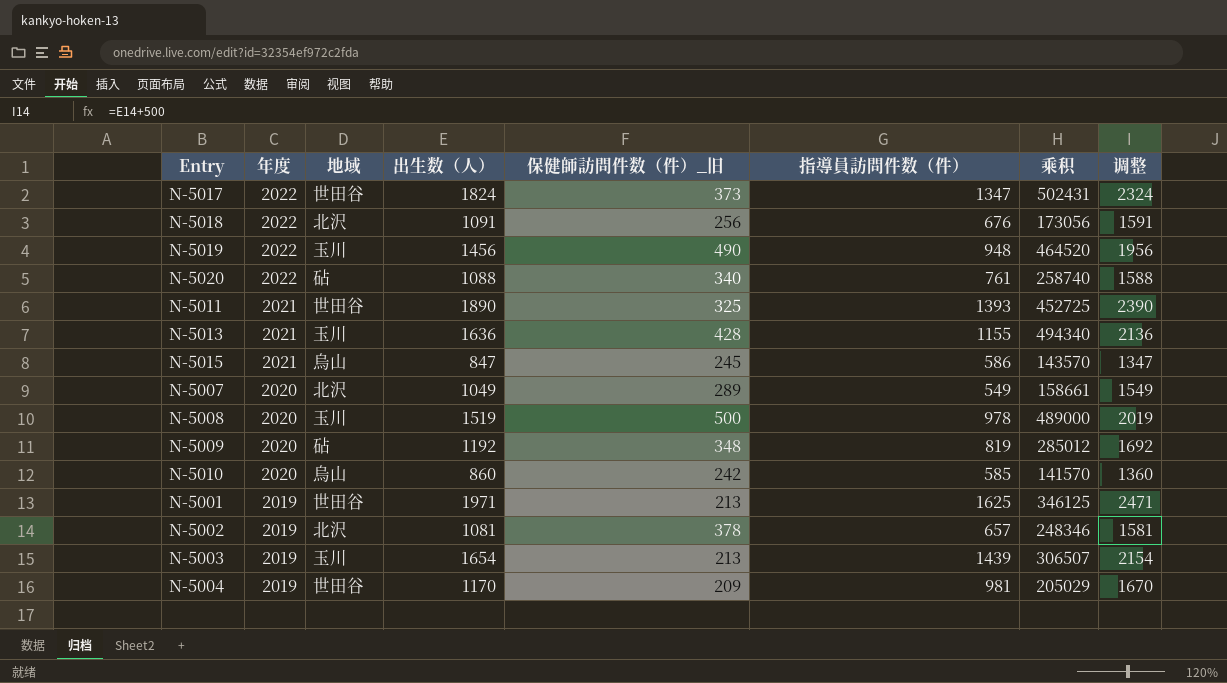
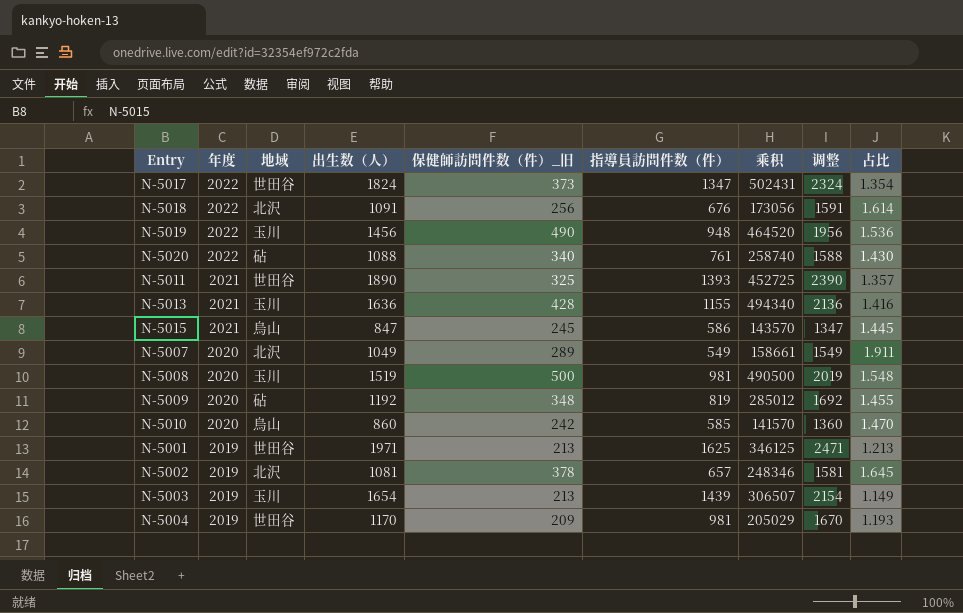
column 占比 | formula: none -> [出生数（人）] / [指導員訪問件数（件）]
N-5008 | 指導員訪問件数（件）: 978 -> 981
N-5008 | 乘积: 489000 -> 490500

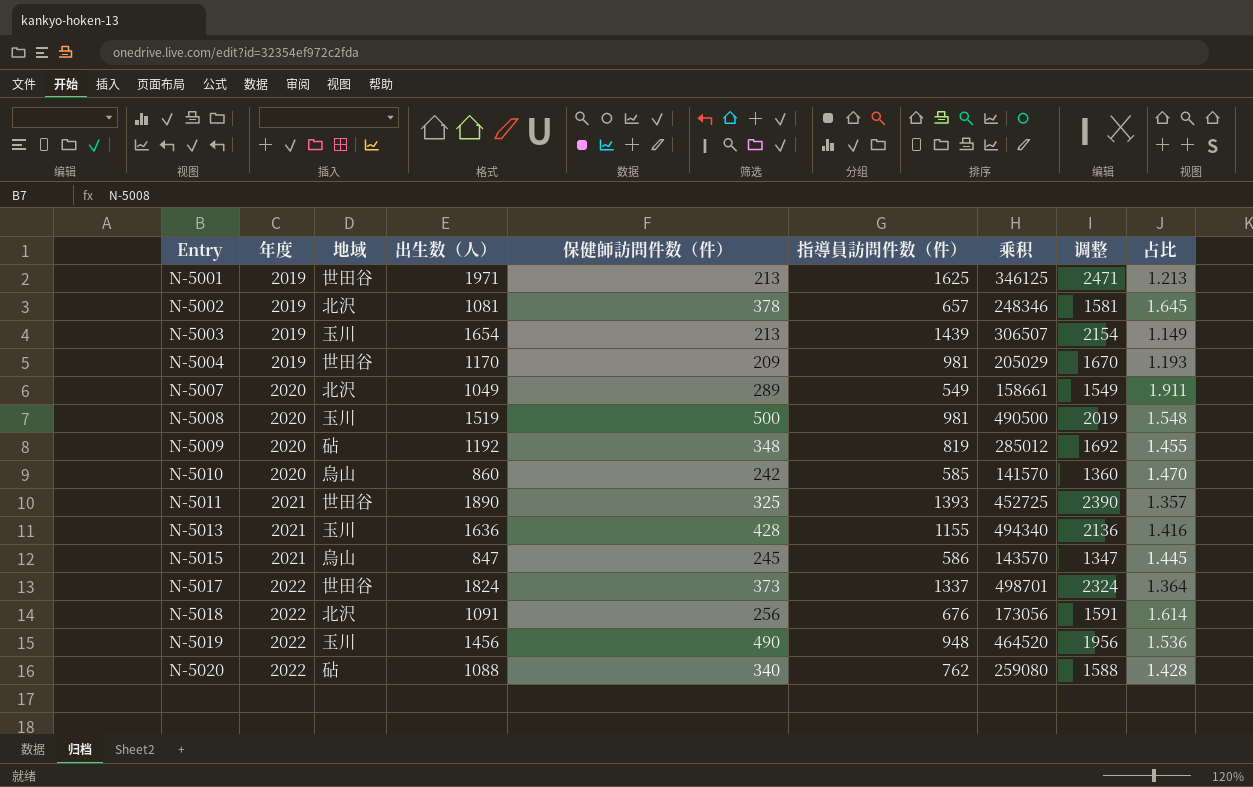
row order: 年度 descending -> Entry ascending
column name: 保健師訪問件数（件）_旧 -> 保健師訪問件数（件）
N-5017 | 指導員訪問件数（件）: 1347 -> 1337
N-5017 | 乘积: 502431 -> 498701
N-5017 | 占比: 1.354 -> 1.364
N-5020 | 指導員訪問件数（件）: 761 -> 762
N-5020 | 乘积: 258740 -> 259080
N-5020 | 占比: 1.430 -> 1.428

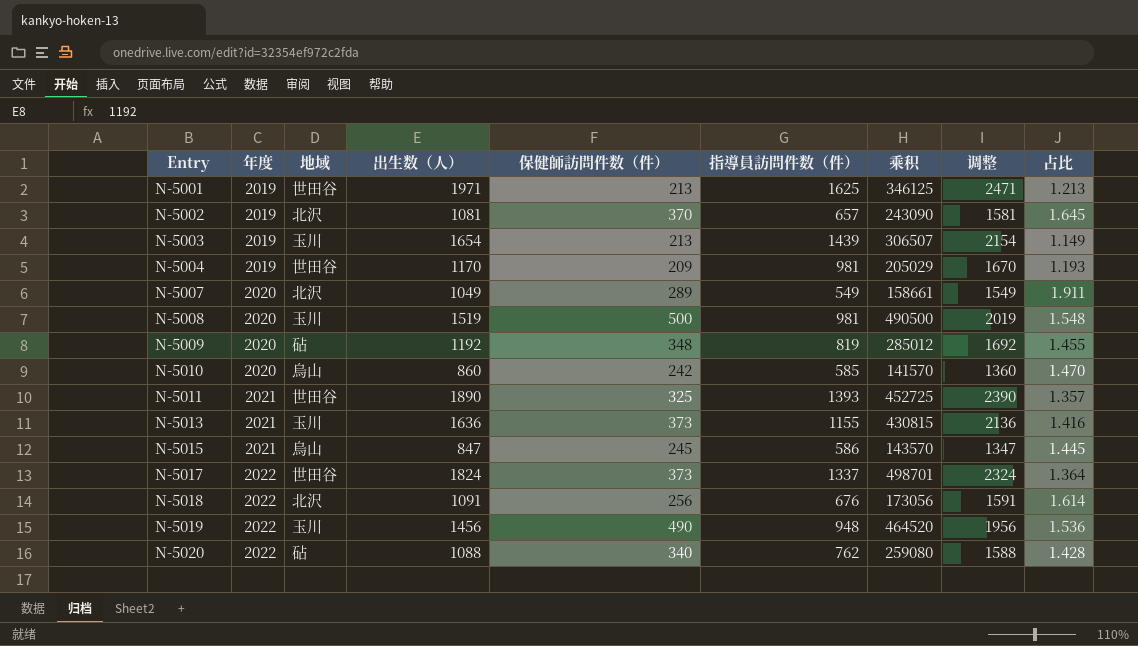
N-5002 | 保健師訪問件数（件）: 378 -> 370
N-5002 | 乘积: 248346 -> 243090
N-5013 | 保健師訪問件数（件）: 428 -> 373
N-5013 | 乘积: 494340 -> 430815

